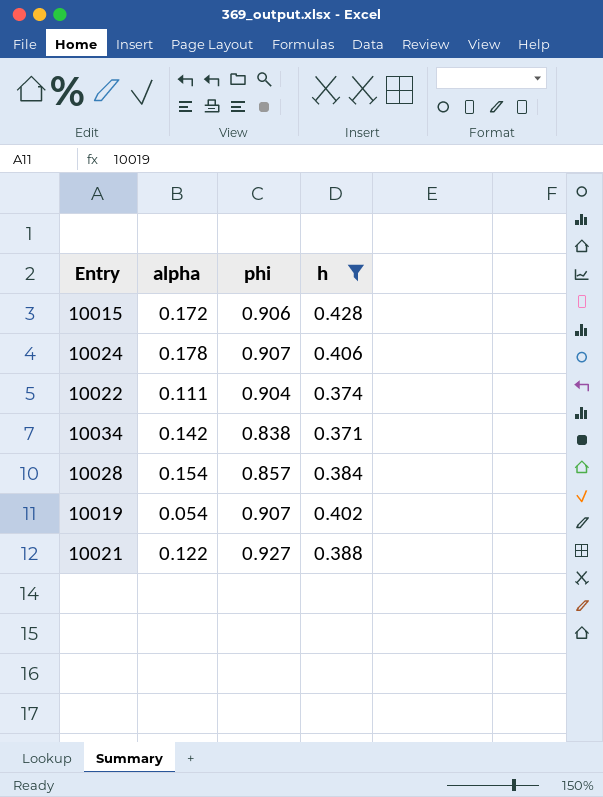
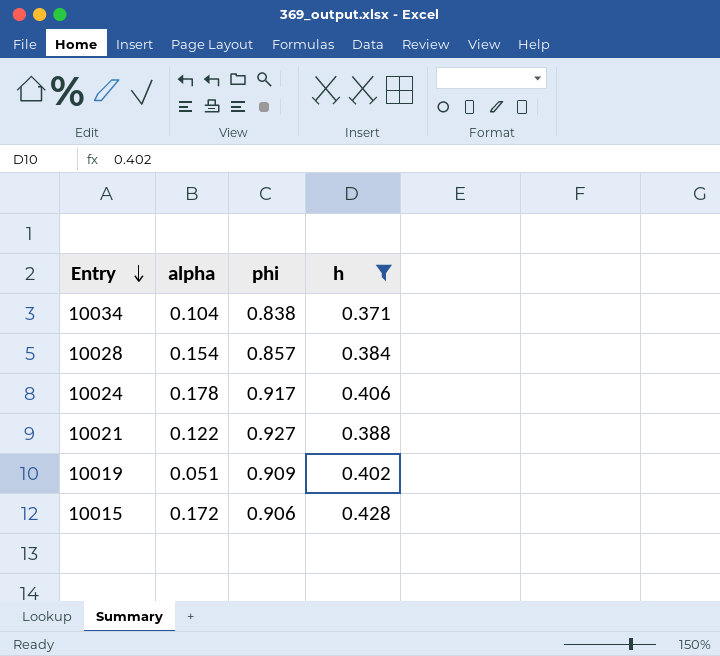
row order: none -> Entry descending
row 10022: 0.111 | 0.904 | 0.374 -> none
10034 | alpha: 0.142 -> 0.104
10024 | phi: 0.907 -> 0.917
10019 | alpha: 0.054 -> 0.051
10019 | phi: 0.907 -> 0.909

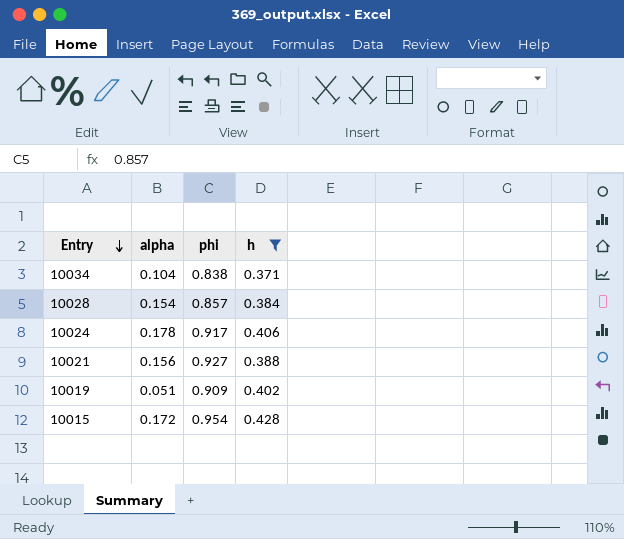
10021 | alpha: 0.122 -> 0.156
10015 | phi: 0.906 -> 0.954

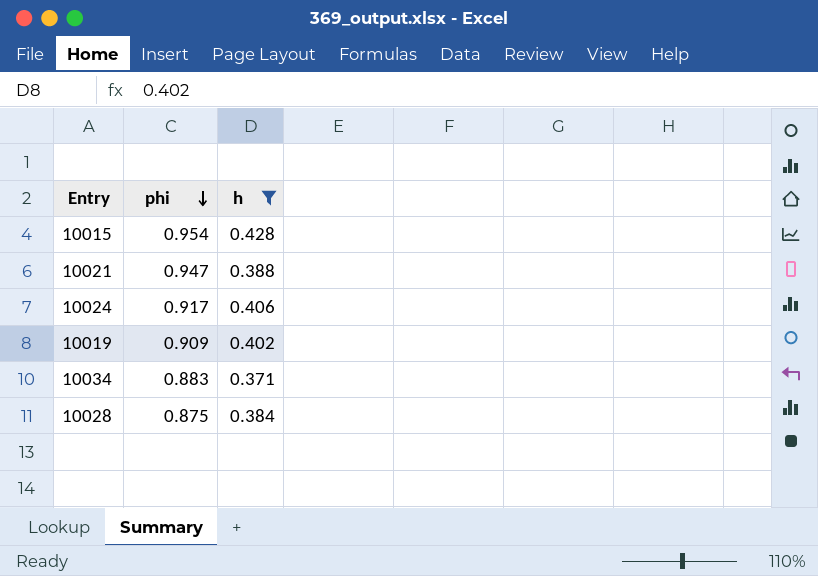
row order: Entry descending -> phi descending
column alpha | position: 2 -> none
10021 | phi: 0.927 -> 0.947
10034 | phi: 0.838 -> 0.883
10028 | phi: 0.857 -> 0.875

